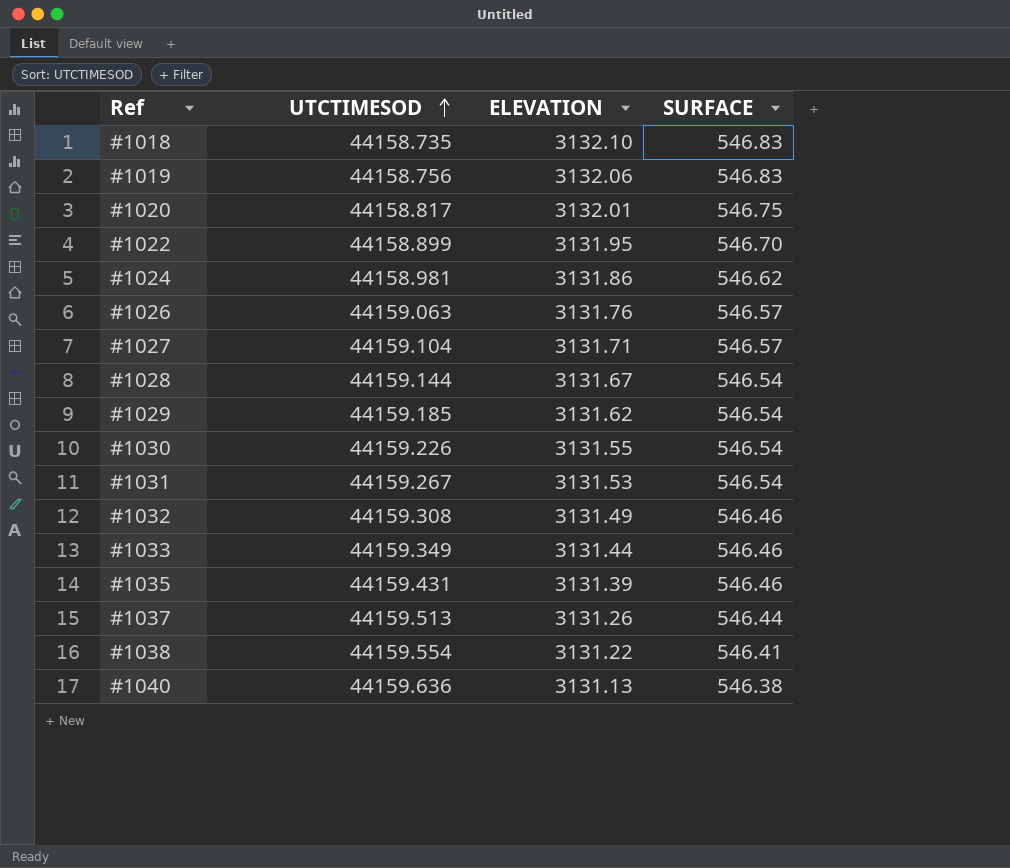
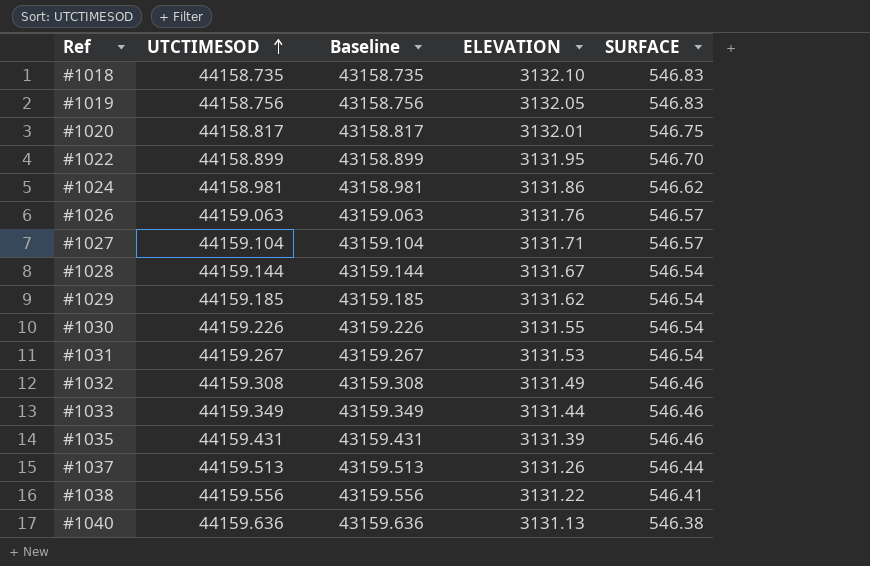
column Baseline | formula: none -> [UTCTIMESOD] - 1000
#1019 | ELEVATION: 3132.06 -> 3132.05
#1038 | UTCTIMESOD: 44159.554 -> 44159.556

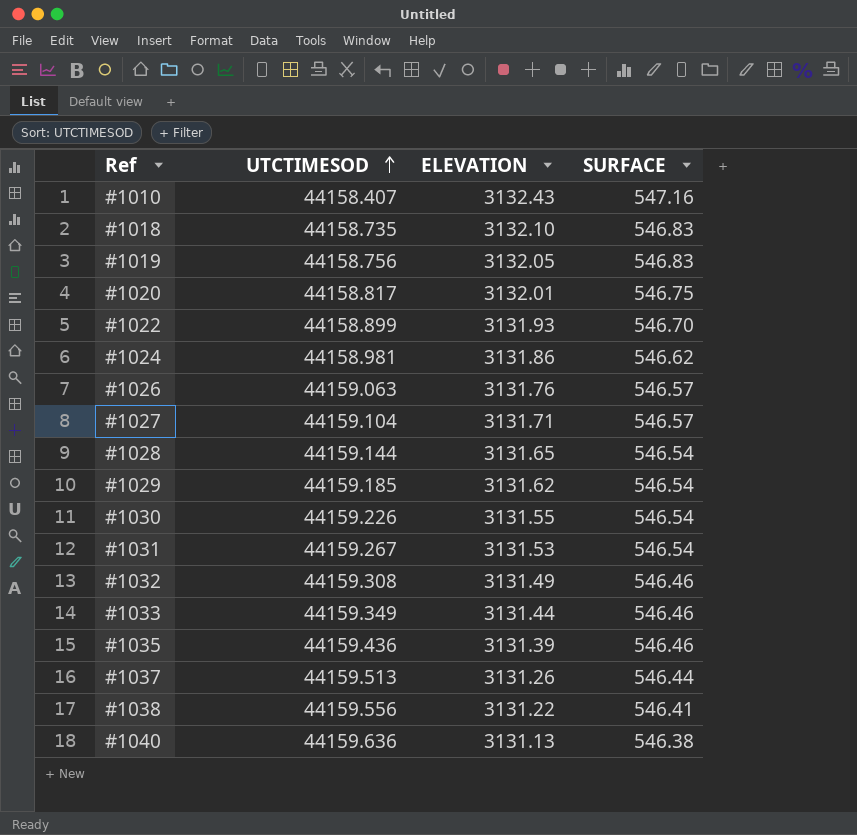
column Baseline | formula: [UTCTIMESOD] - 1000 -> none
row #1010: none -> 44158.407 | 3132.43 | 547.16
#1022 | ELEVATION: 3131.95 -> 3131.93
#1028 | ELEVATION: 3131.67 -> 3131.65
#1035 | UTCTIMESOD: 44159.431 -> 44159.436

